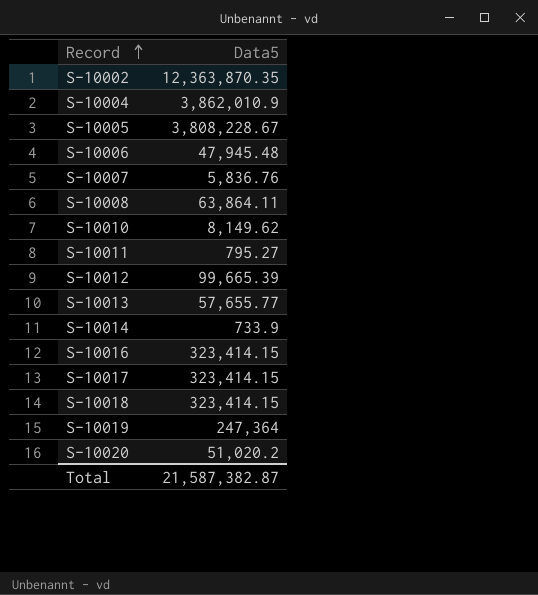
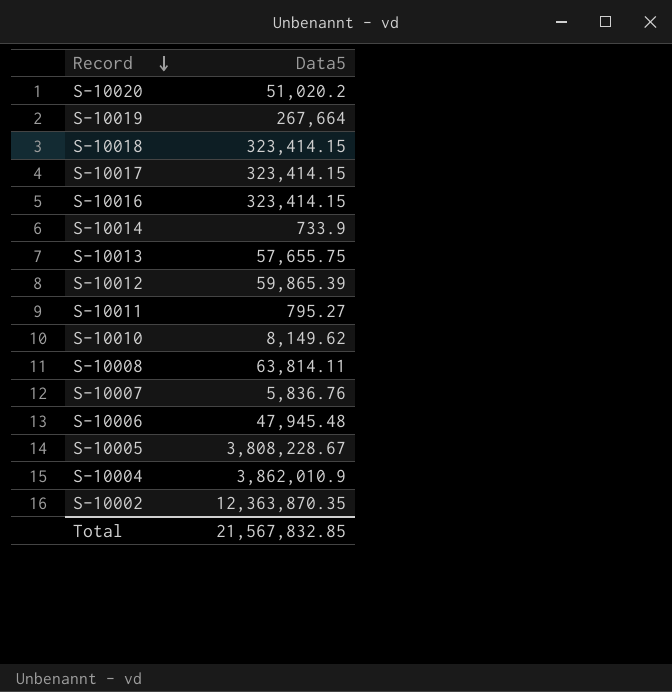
row order: Record ascending -> Record descending
S-10019 | Data5: 247,364 -> 267,664
S-10013 | Data5: 57,655.77 -> 57,655.75
S-10012 | Data5: 99,665.39 -> 59,865.39
S-10008 | Data5: 63,864.11 -> 63,814.11
Total | Data5: 21,587,382.87 -> 21,567,832.85

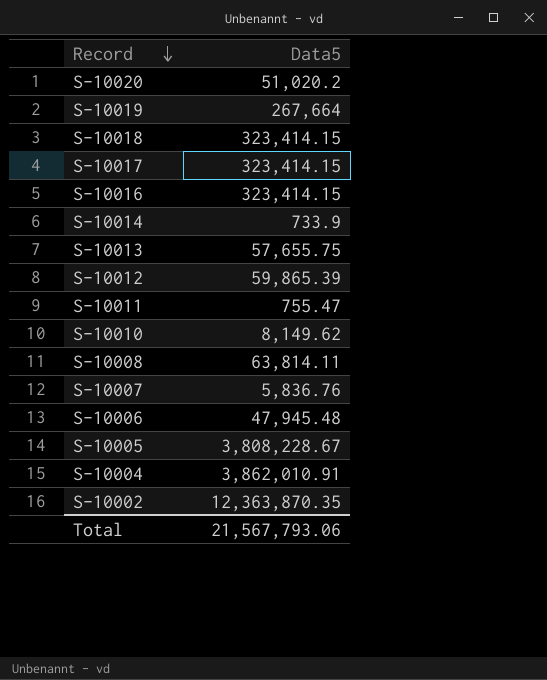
S-10011 | Data5: 795.27 -> 755.47
S-10004 | Data5: 3,862,010.9 -> 3,862,010.91
Total | Data5: 21,567,832.85 -> 21,567,793.06

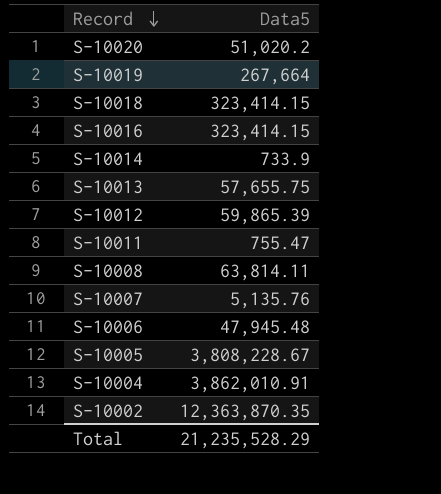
row S-10017: 323,414.15 -> none
row S-10010: 8,149.62 -> none
S-10007 | Data5: 5,836.76 -> 5,135.76
Total | Data5: 21,567,793.06 -> 21,235,528.29

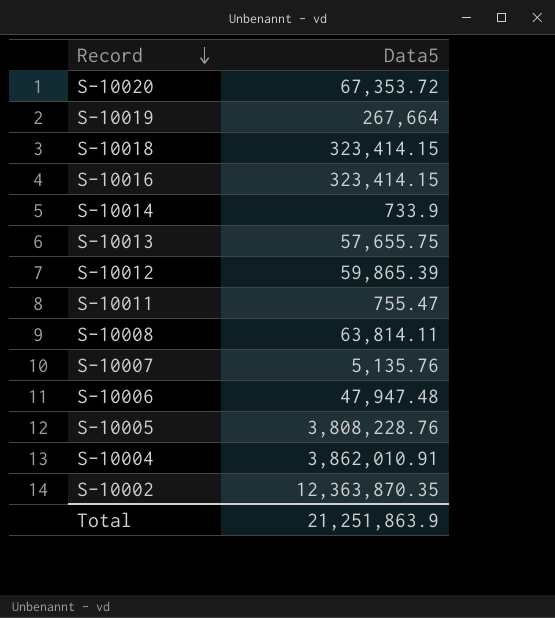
S-10020 | Data5: 51,020.2 -> 67,353.72
S-10006 | Data5: 47,945.48 -> 47,947.48
S-10005 | Data5: 3,808,228.67 -> 3,808,228.76
Total | Data5: 21,235,528.29 -> 21,251,863.9

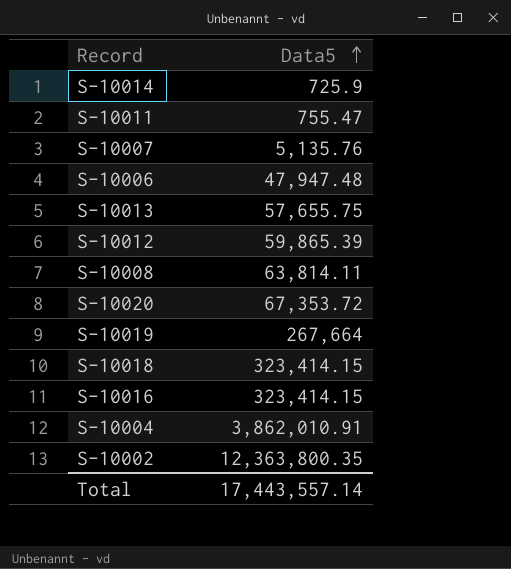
row order: Record descending -> Data5 ascending
row S-10005: 3,808,228.76 -> none
S-10014 | Data5: 733.9 -> 725.9
S-10002 | Data5: 12,363,870.35 -> 12,363,800.35
Total | Data5: 21,251,863.9 -> 17,443,557.14

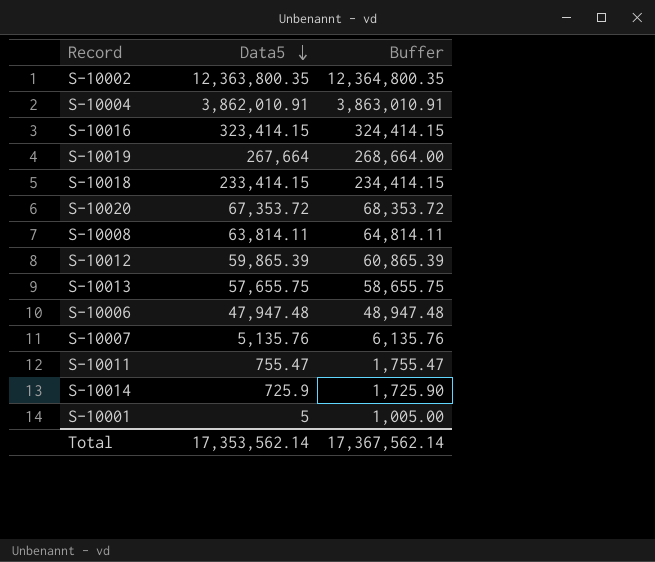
row order: Data5 ascending -> Data5 descending
column Buffer | formula: none -> [Data5] + 1000
S-10018 | Data5: 323,414.15 -> 233,414.15
row S-10001: none -> 5 | 1,005.00
Total | Data5: 17,443,557.14 -> 17,353,562.14

